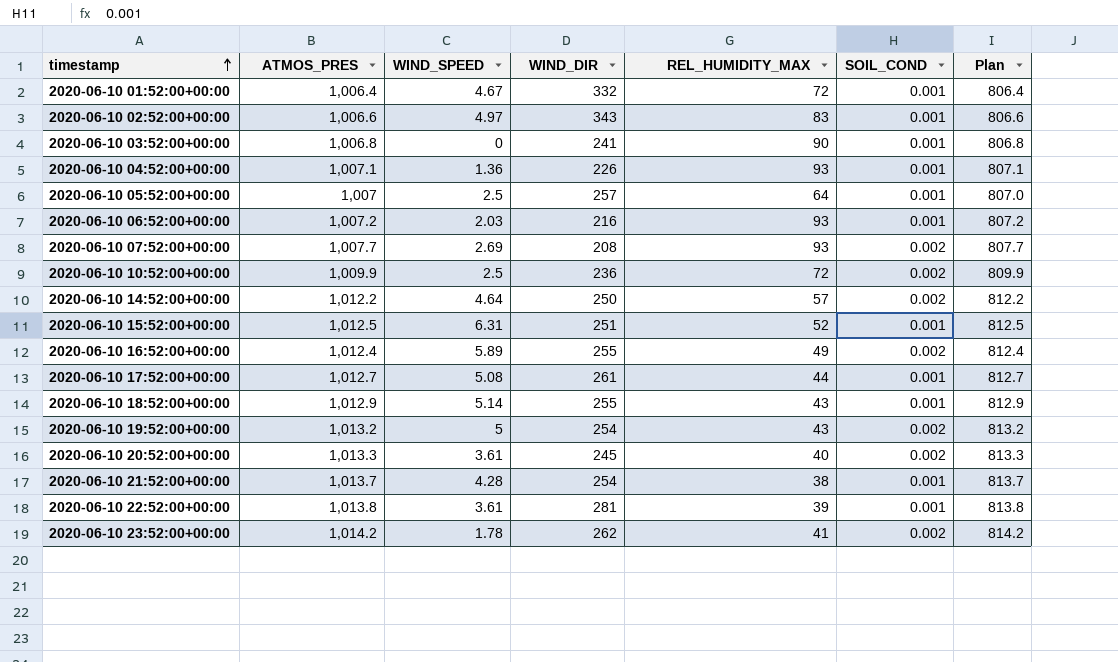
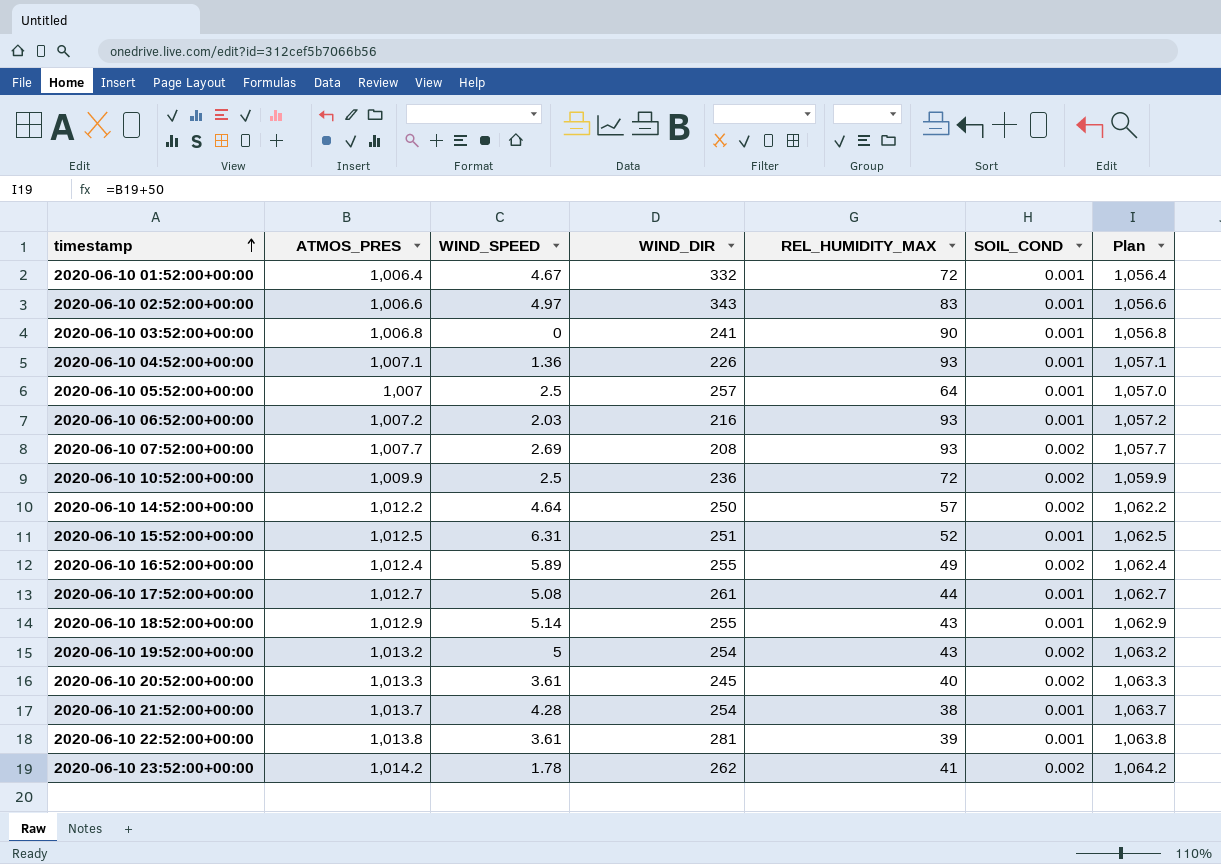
column Plan | formula: [ATMOS_PRES] - 200 -> [ATMOS_PRES] + 50

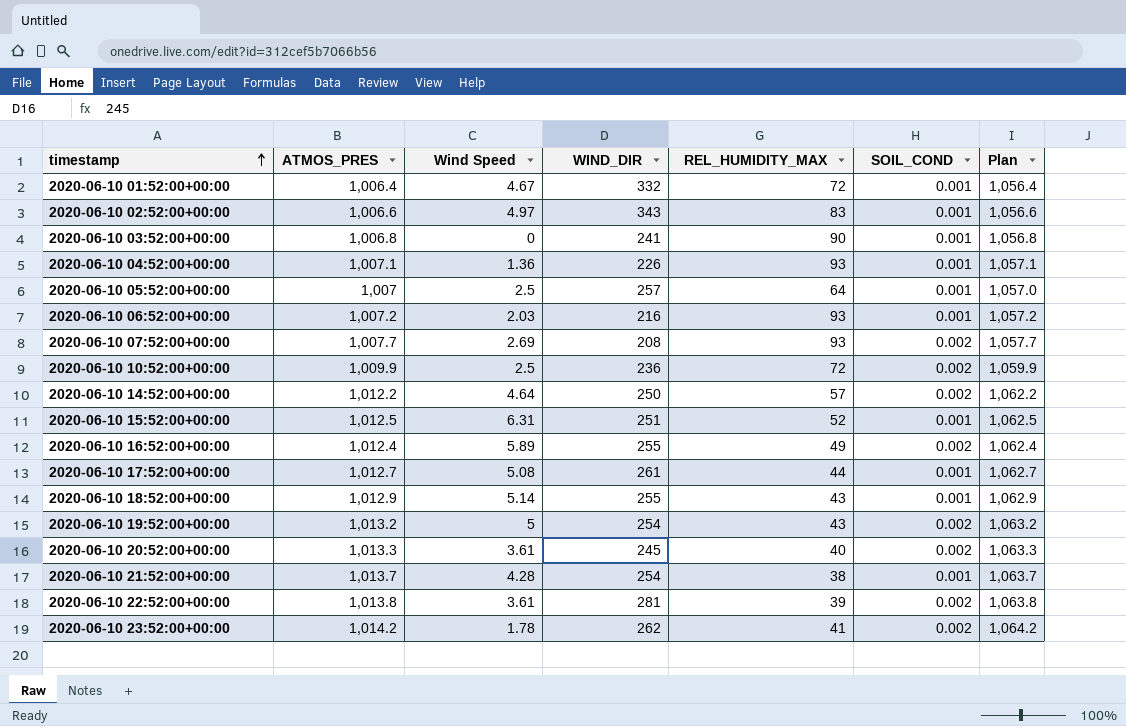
column name: WIND_SPEED -> Wind Speed
2020-06-10 22:52:00+00:00 | SOIL_COND: 0.001 -> 0.002

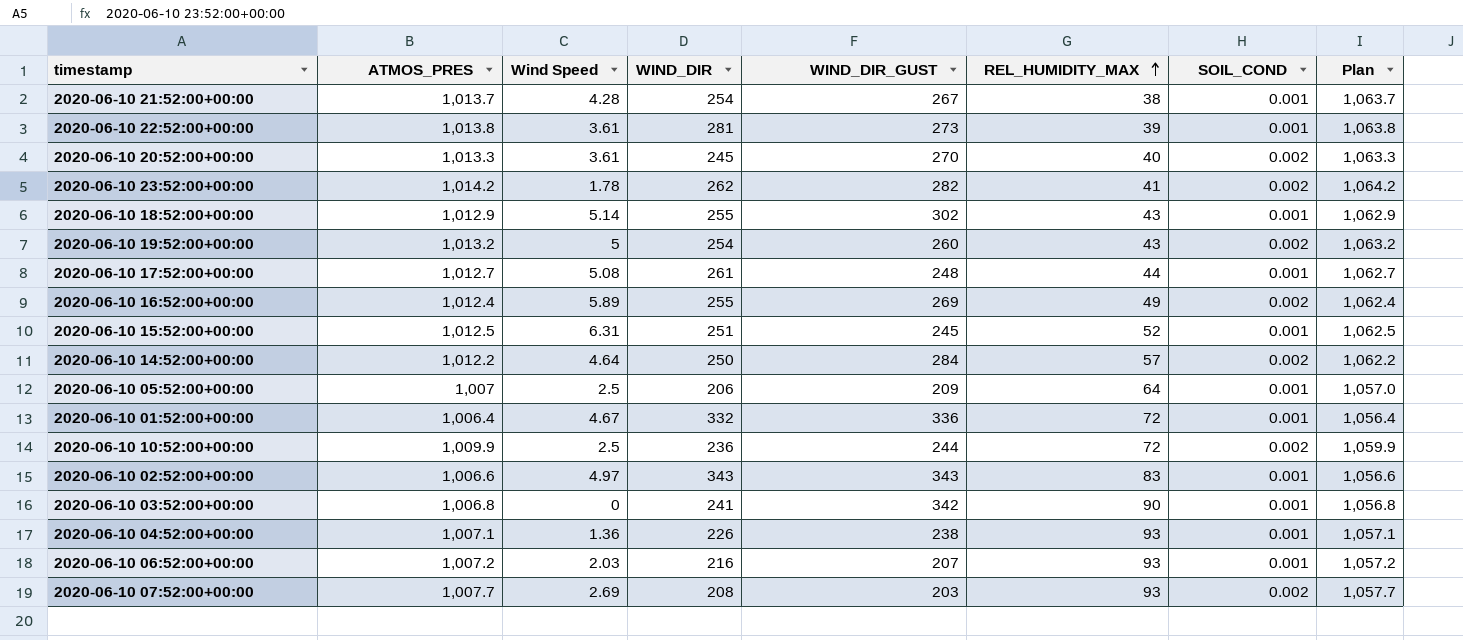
row order: timestamp ascending -> REL_HUMIDITY_MAX ascending
column WIND_DIR_GUST | position: none -> 5
2020-06-10 22:52:00+00:00 | SOIL_COND: 0.002 -> 0.001
2020-06-10 05:52:00+00:00 | WIND_DIR: 257 -> 206

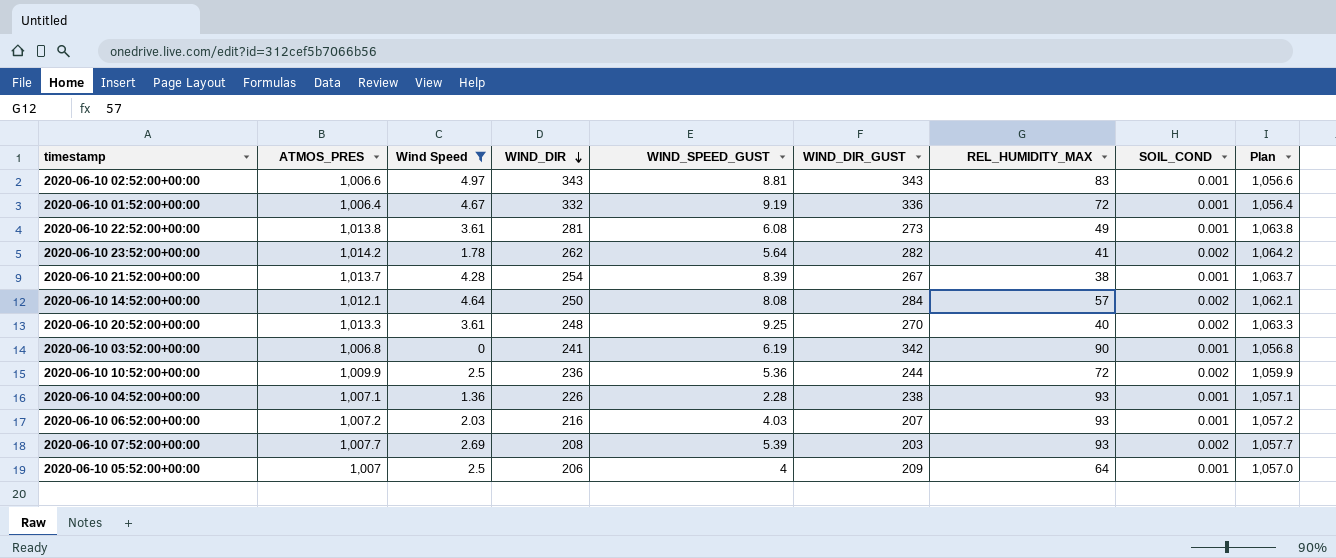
filter: none -> Wind Speed <= 4.97
row order: REL_HUMIDITY_MAX ascending -> WIND_DIR descending
column WIND_SPEED_GUST | position: none -> 5
2020-06-10 22:52:00+00:00 | REL_HUMIDITY_MAX: 39 -> 49
2020-06-10 14:52:00+00:00 | ATMOS_PRES: 1,012.2 -> 1,012.1
2020-06-10 14:52:00+00:00 | Plan: 1,062.2 -> 1,062.1
2020-06-10 20:52:00+00:00 | WIND_DIR: 245 -> 248

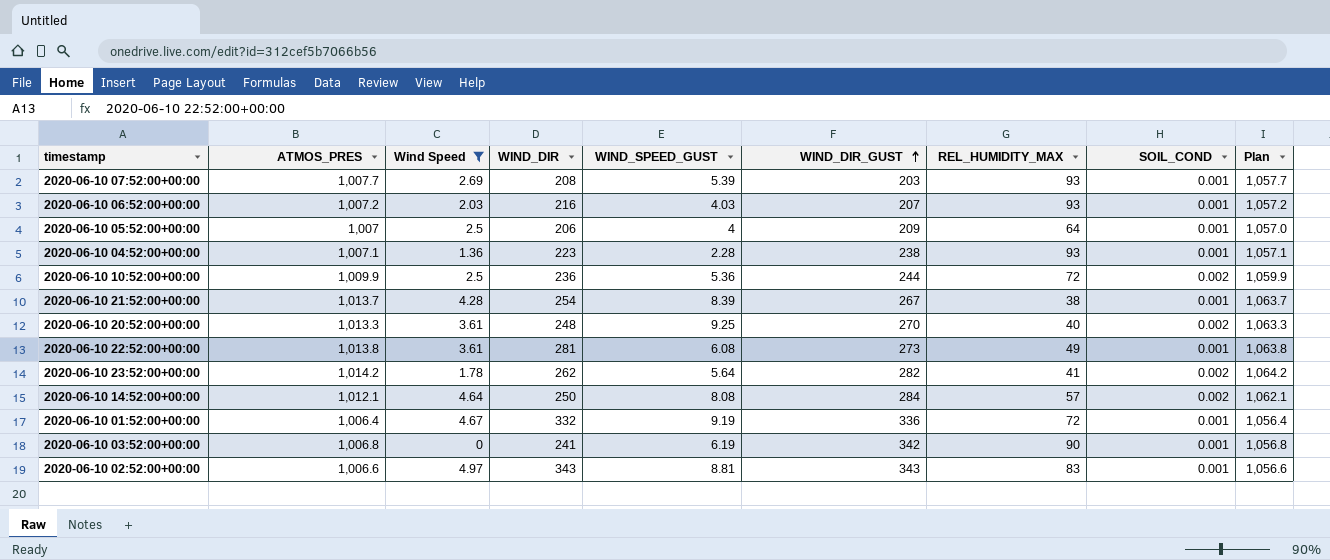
row order: WIND_DIR descending -> WIND_DIR_GUST ascending
2020-06-10 07:52:00+00:00 | SOIL_COND: 0.002 -> 0.001
2020-06-10 04:52:00+00:00 | WIND_DIR: 226 -> 223

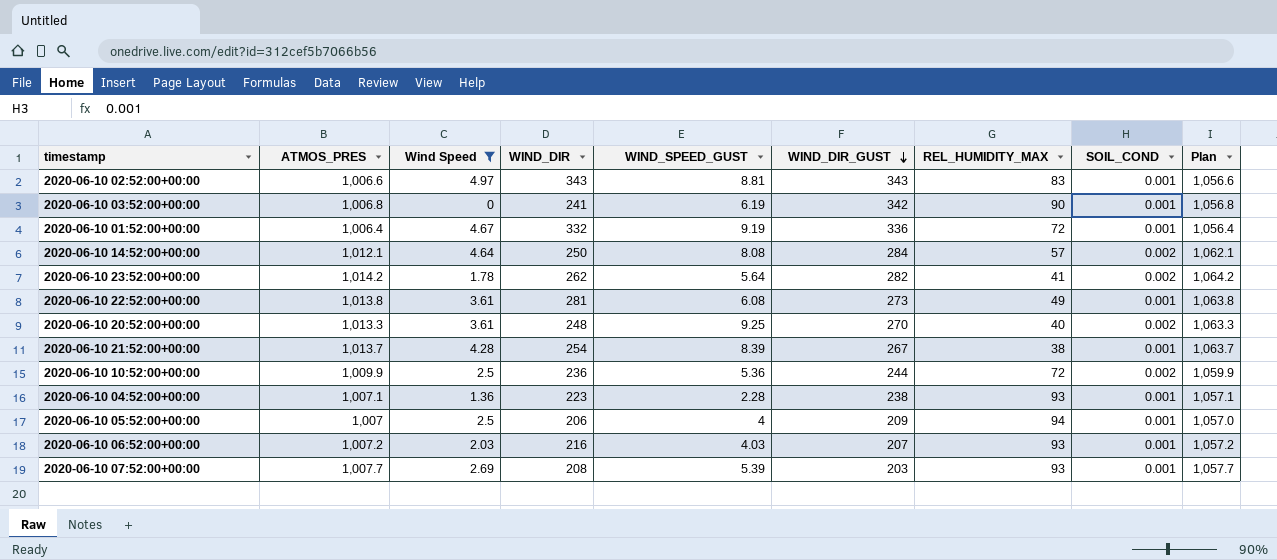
row order: WIND_DIR_GUST ascending -> WIND_DIR_GUST descending
2020-06-10 05:52:00+00:00 | REL_HUMIDITY_MAX: 64 -> 94

